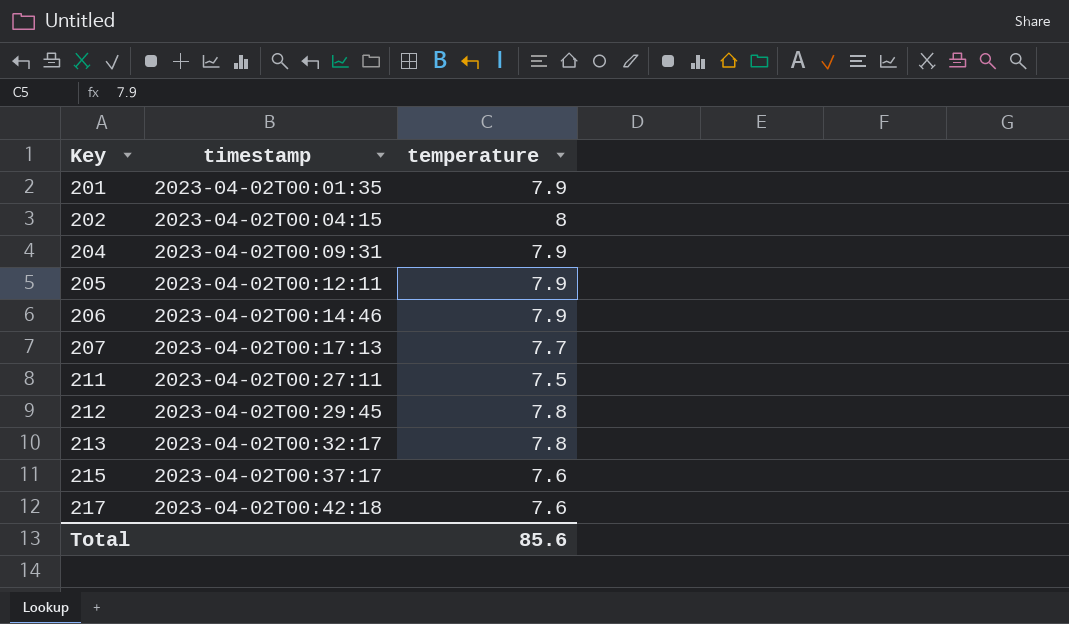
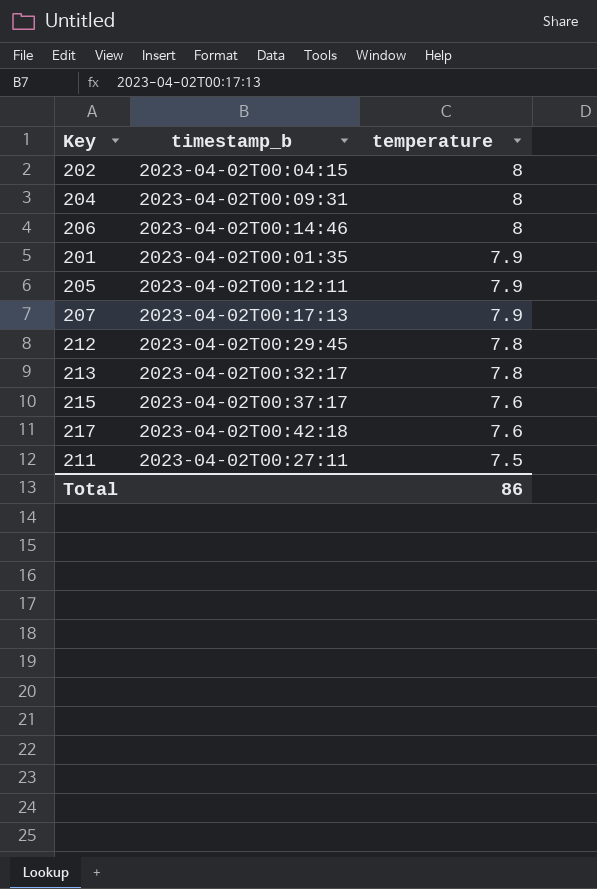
row order: Key ascending -> temperature descending
column name: timestamp -> timestamp_b
204 | temperature: 7.9 -> 8
206 | temperature: 7.9 -> 8
207 | temperature: 7.7 -> 7.9
Total | temperature: 85.6 -> 86

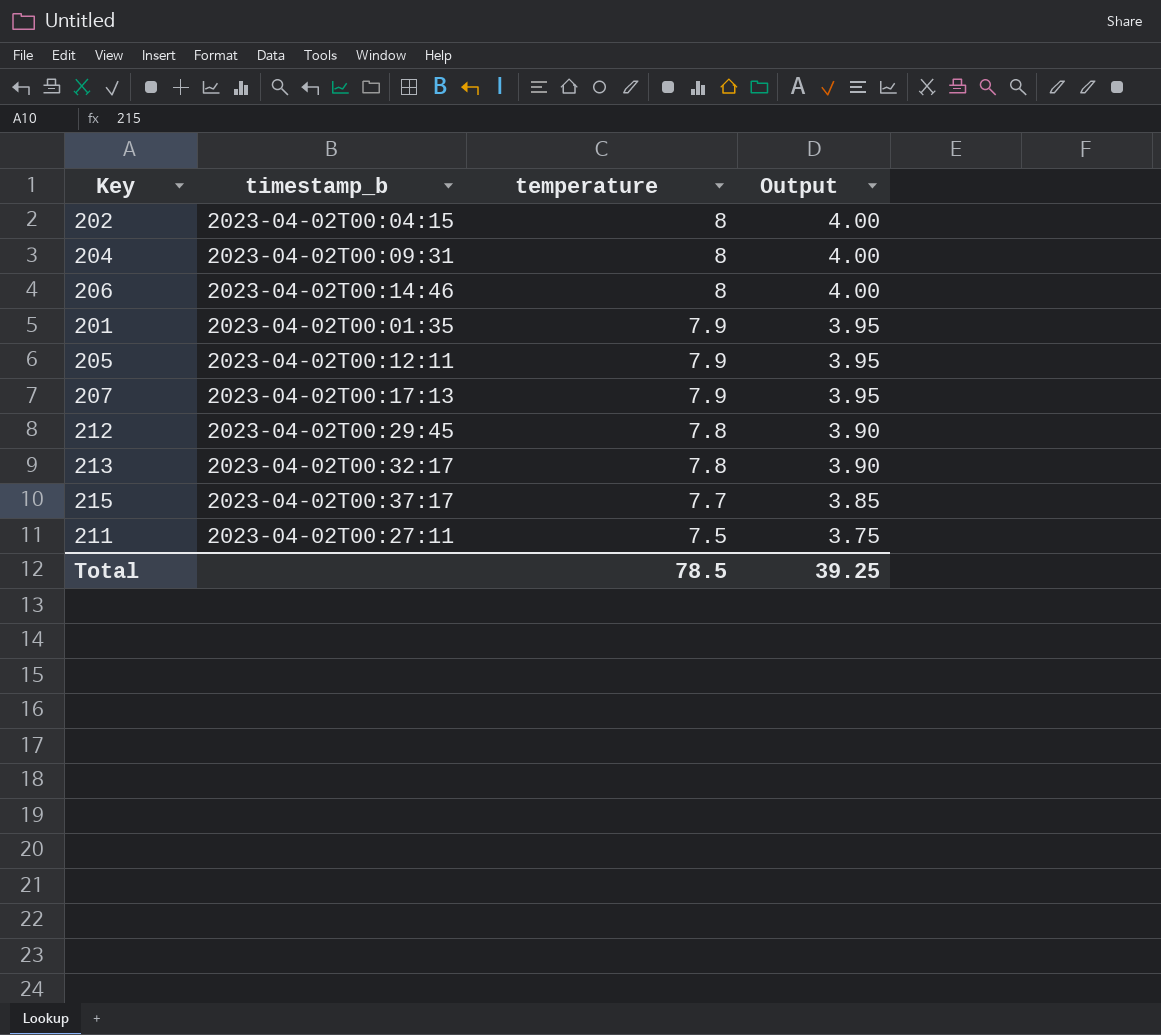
column Output | formula: none -> [temperature] * 0.5
row 217: 2023-04-02T00:42:18 | 7.6 -> none
215 | temperature: 7.6 -> 7.7
Total | temperature: 86 -> 78.5

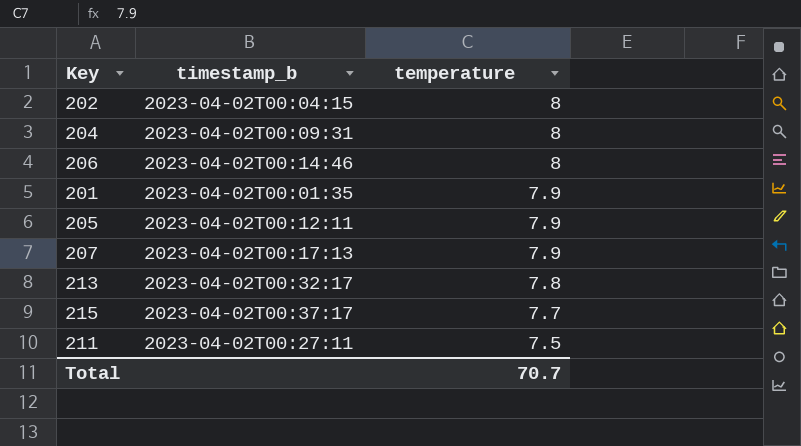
column Output | formula: [temperature] * 0.5 -> none
row 212: 2023-04-02T00:29:45 | 7.8 | 3.90 -> none
Total | temperature: 78.5 -> 70.7

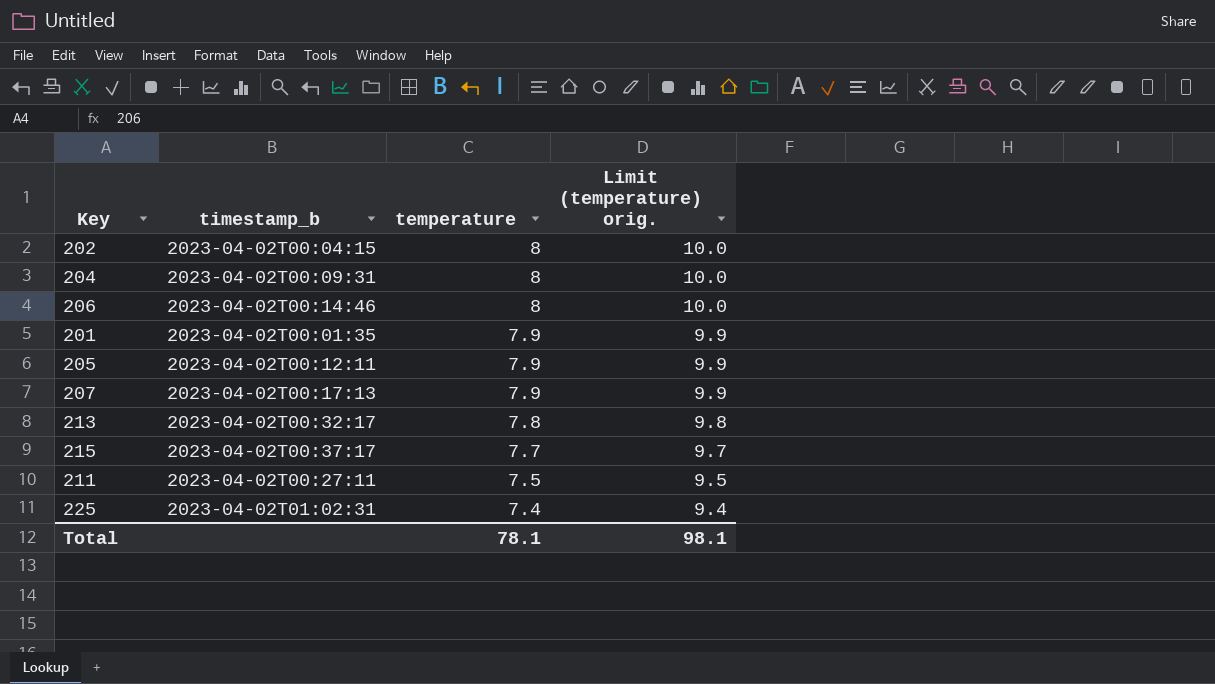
column Limit (temperature) orig. | formula: none -> [temperature] + 2
row 225: none -> 2023-04-02T01:02:31 | 7.4 | 9.4
Total | temperature: 70.7 -> 78.1

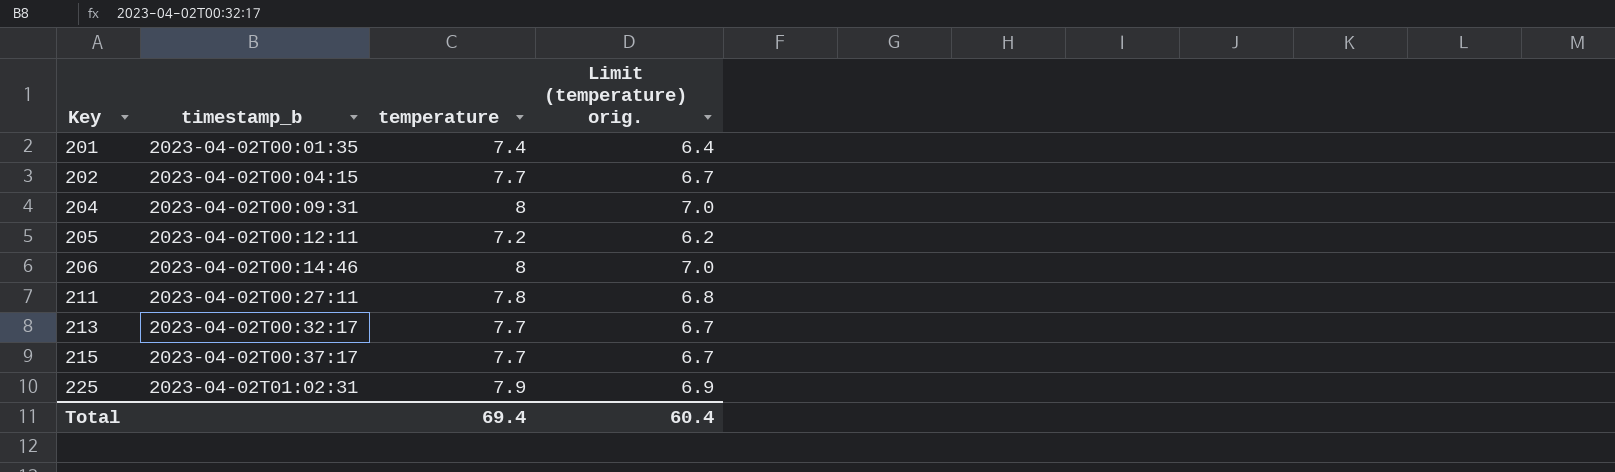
row order: temperature descending -> Key ascending
column Limit (temperature) orig. | formula: [temperature] + 2 -> [temperature] - 1
row 207: 2023-04-02T00:17:13 | 7.9 | 9.9 -> none
201 | temperature: 7.9 -> 7.4
202 | temperature: 8 -> 7.7
205 | temperature: 7.9 -> 7.2
211 | temperature: 7.5 -> 7.8
213 | temperature: 7.8 -> 7.7
225 | temperature: 7.4 -> 7.9
Total | temperature: 78.1 -> 69.4
Total | Limit (temperature) orig.: 98.1 -> 60.4

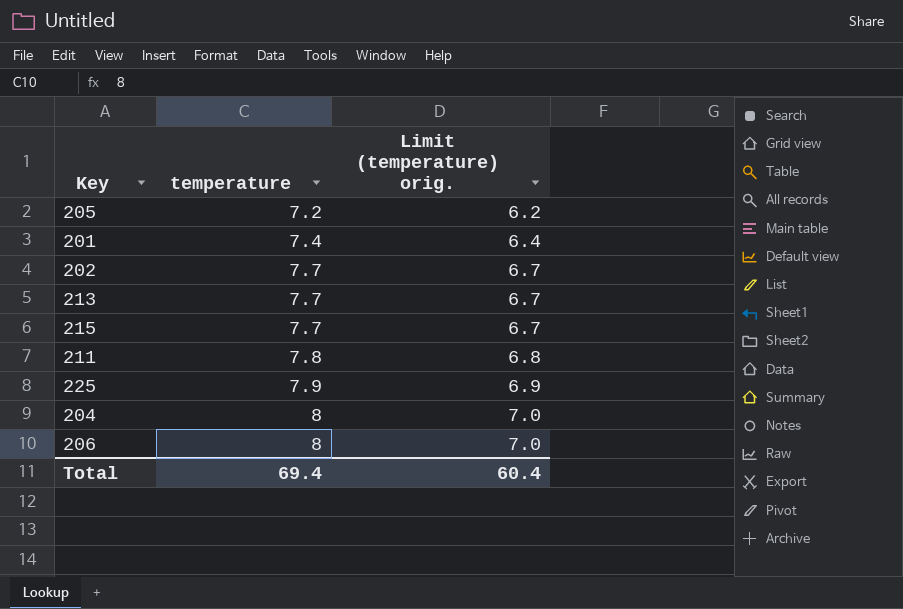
row order: Key ascending -> temperature ascending
column timestamp_b | position: 2 -> none

